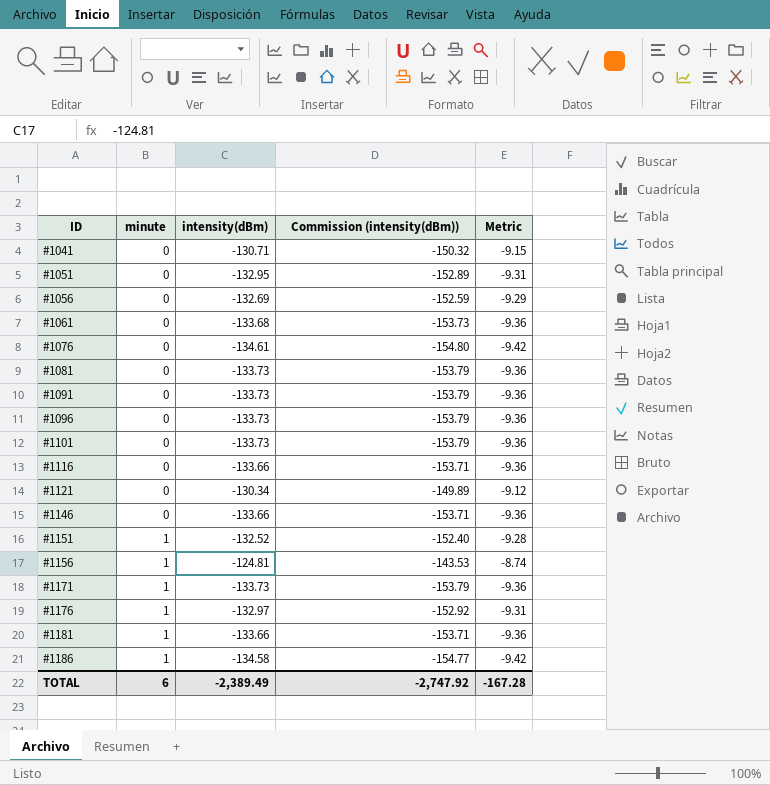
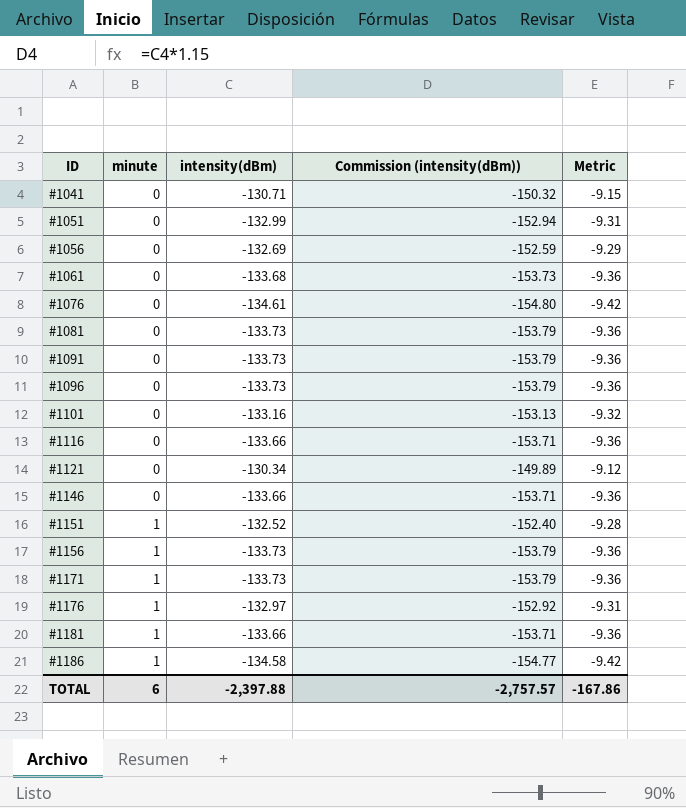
#1051 | intensity(dBm): -132.95 -> -132.99
#1051 | Commission (intensity(dBm)): -152.89 -> -152.94
#1101 | intensity(dBm): -133.73 -> -133.16
#1101 | Commission (intensity(dBm)): -153.79 -> -153.13
#1101 | Metric: -9.36 -> -9.32
#1156 | intensity(dBm): -124.81 -> -133.73
#1156 | Commission (intensity(dBm)): -143.53 -> -153.79
#1156 | Metric: -8.74 -> -9.36
TOTAL | intensity(dBm): -2,389.49 -> -2,397.88
TOTAL | Commission (intensity(dBm)): -2,747.92 -> -2,757.57
TOTAL | Metric: -167.28 -> -167.86

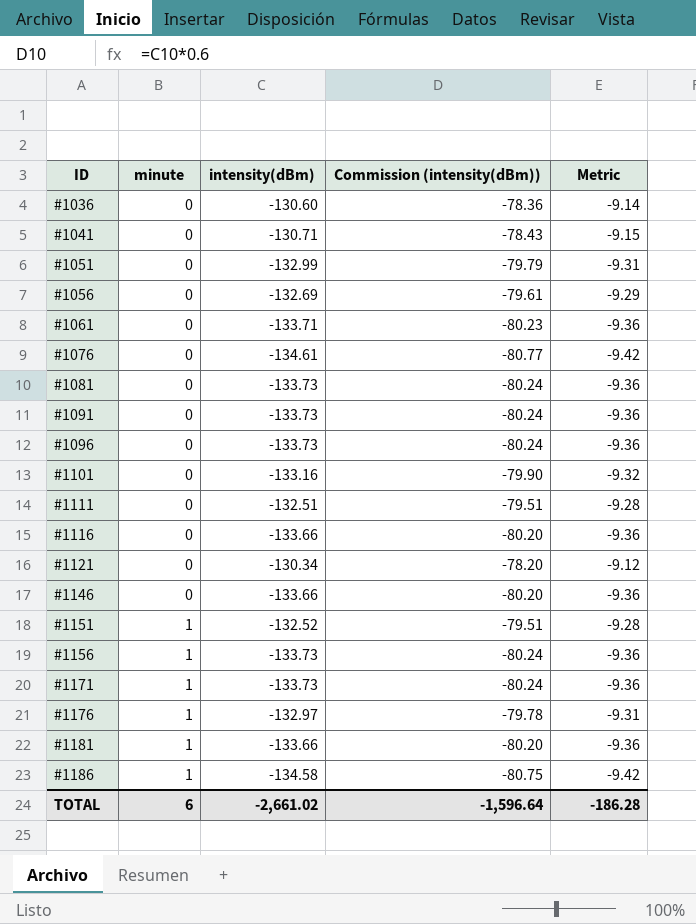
column Commission (intensity(dBm)) | formula: [intensity(dBm)] * 1.15 -> [intensity(dBm)] * 0.6
row #1036: none -> 0 | -130.60 | -78.36 | -9.14
#1061 | intensity(dBm): -133.68 -> -133.71
row #1111: none -> 0 | -132.51 | -79.51 | -9.28
TOTAL | intensity(dBm): -2,397.88 -> -2,661.02
TOTAL | Commission (intensity(dBm)): -2,757.57 -> -1,596.64
TOTAL | Metric: -167.86 -> -186.28

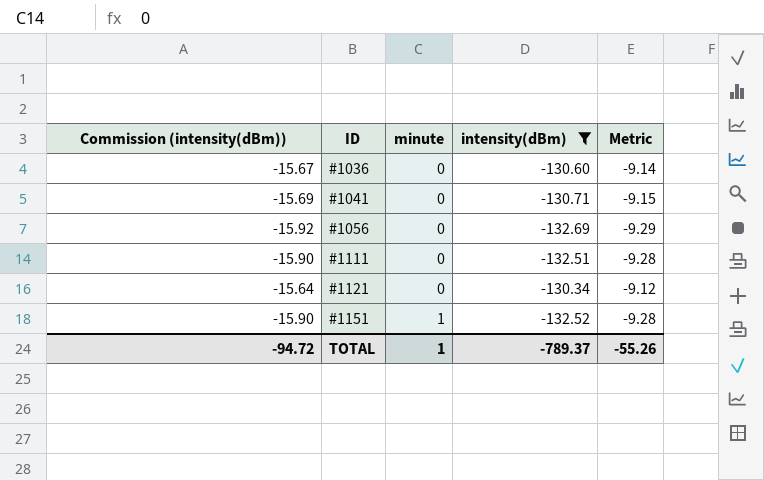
filter: none -> intensity(dBm) >= -132.69
column Commission (intensity(dBm)) | formula: [intensity(dBm)] * 0.6 -> [intensity(dBm)] * 0.12
column Commission (intensity(dBm)) | position: 4 -> 1
TOTAL | Commission (intensity(dBm)): -1,596.64 -> -94.72
TOTAL | minute: 6 -> 1
TOTAL | intensity(dBm): -2,661.02 -> -789.37
TOTAL | Metric: -186.28 -> -55.26

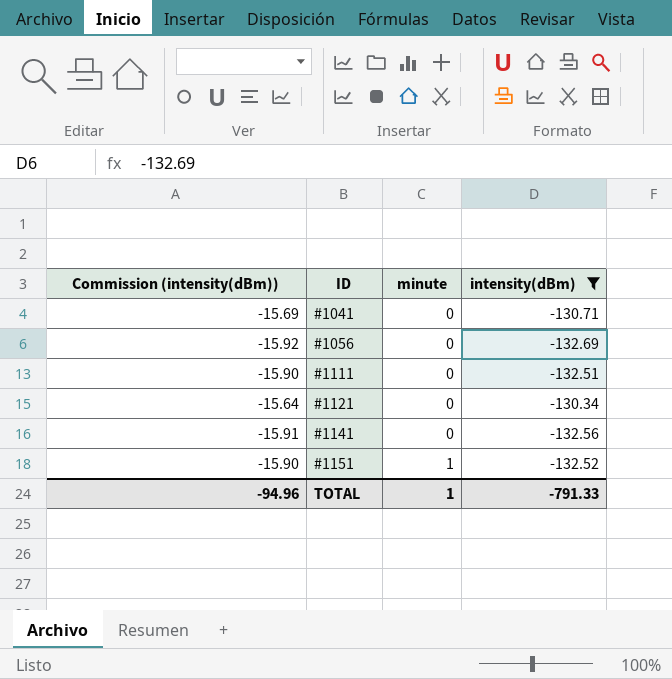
column Metric | formula: [intensity(dBm)] * 0.07 -> none
row #1036: -15.67 | 0 | -130.60 | -9.14 -> none
row #1141: none -> -15.91 | 0 | -132.56
TOTAL | Commission (intensity(dBm)): -94.72 -> -94.96
TOTAL | intensity(dBm): -789.37 -> -791.33

